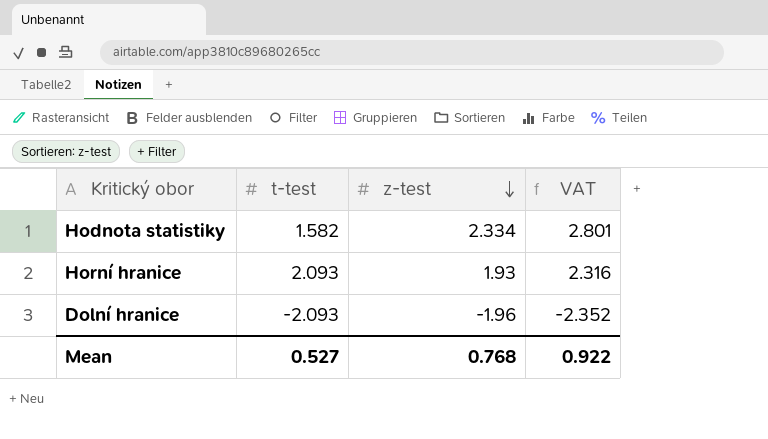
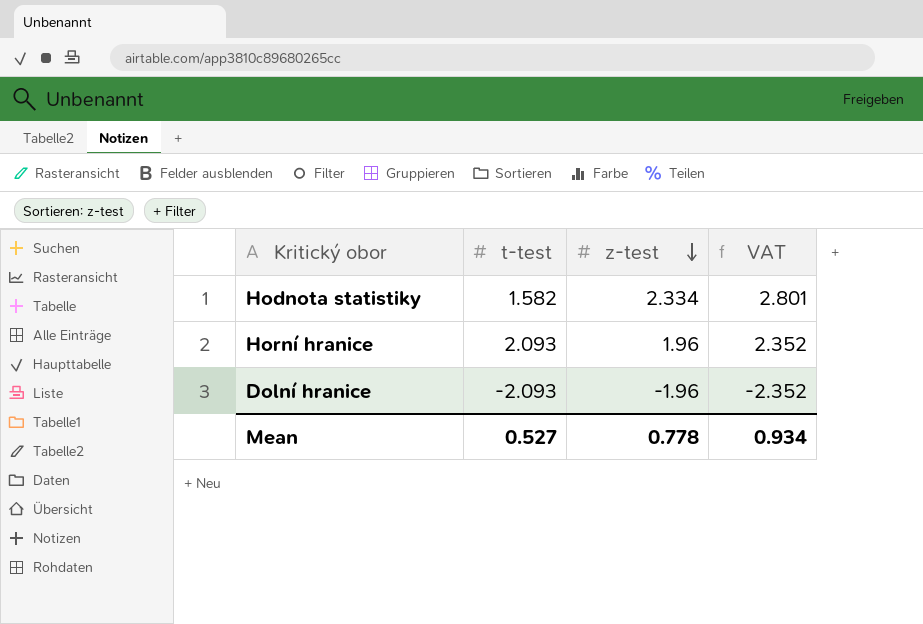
Horní hranice | z-test: 1.93 -> 1.96
Horní hranice | VAT: 2.316 -> 2.352
Mean | z-test: 0.768 -> 0.778
Mean | VAT: 0.922 -> 0.934

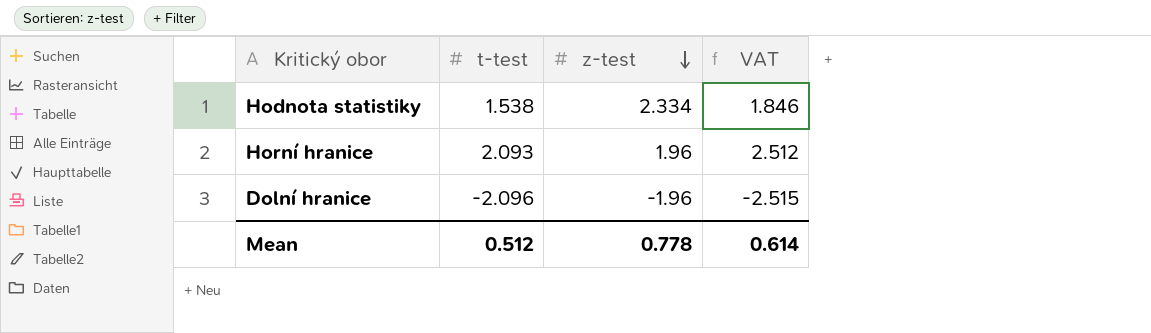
column VAT | formula: [z-test] * 1.2 -> [t-test] * 1.2
Hodnota statistiky | t-test: 1.582 -> 1.538
Dolní hranice | t-test: -2.093 -> -2.096
Mean | t-test: 0.527 -> 0.512
Mean | VAT: 0.934 -> 0.614

